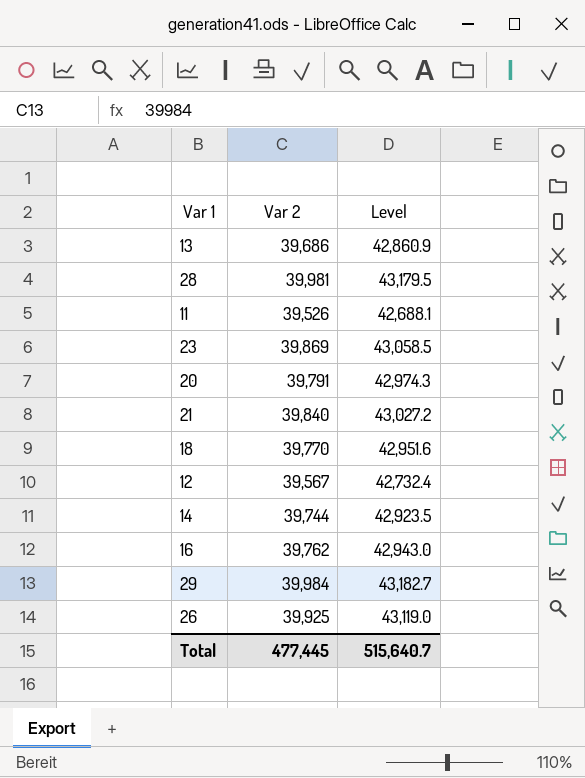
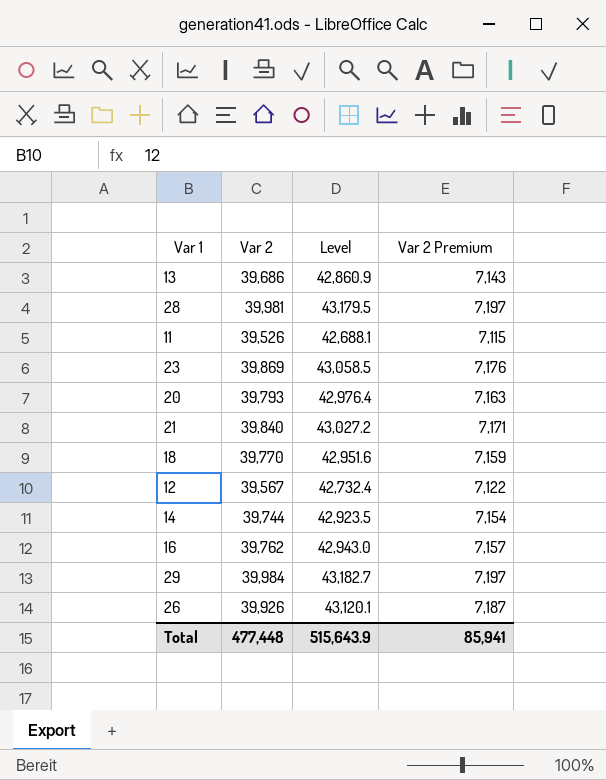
column Var 2 Premium | formula: none -> [Var 2] * 0.18
20 | Var 2: 39,791 -> 39,793
20 | Level: 42,974.3 -> 42,976.4
26 | Var 2: 39,925 -> 39,926
26 | Level: 43,119.0 -> 43,120.1
Total | Var 2: 477,445 -> 477,448
Total | Level: 515,640.7 -> 515,643.9

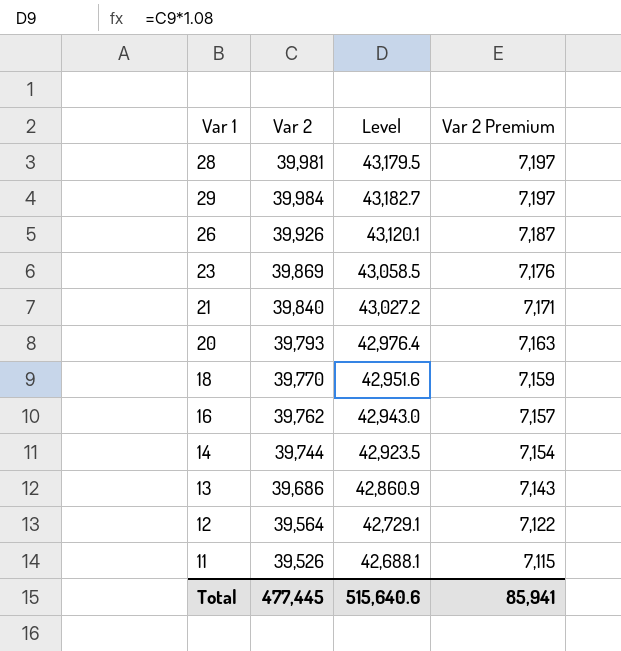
row order: none -> Var 2 Premium descending
12 | Var 2: 39,567 -> 39,564
12 | Level: 42,732.4 -> 42,729.1
Total | Var 2: 477,448 -> 477,445
Total | Level: 515,643.9 -> 515,640.6

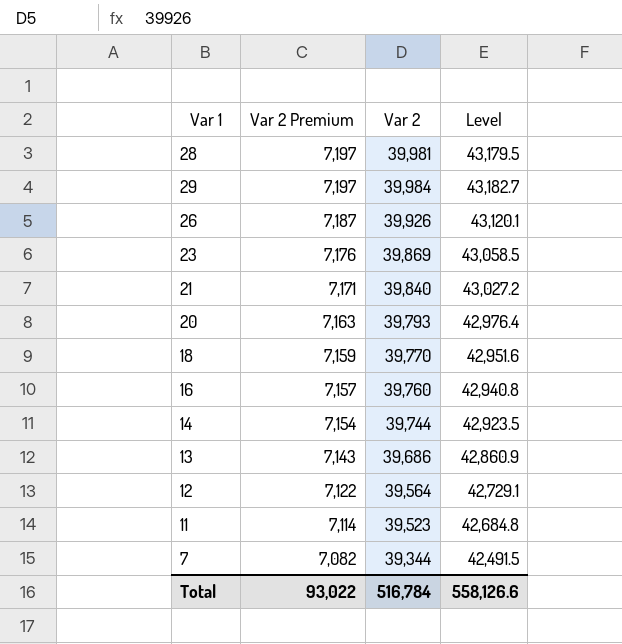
column Var 2 Premium | position: 4 -> 2
16 | Var 2: 39,762 -> 39,760
16 | Level: 42,943.0 -> 42,940.8
11 | Var 2 Premium: 7,115 -> 7,114
11 | Var 2: 39,526 -> 39,523
11 | Level: 42,688.1 -> 42,684.8
row 7: none -> 7,082 | 39,344 | 42,491.5
Total | Var 2 Premium: 85,941 -> 93,022
Total | Var 2: 477,445 -> 516,784
Total | Level: 515,640.6 -> 558,126.6

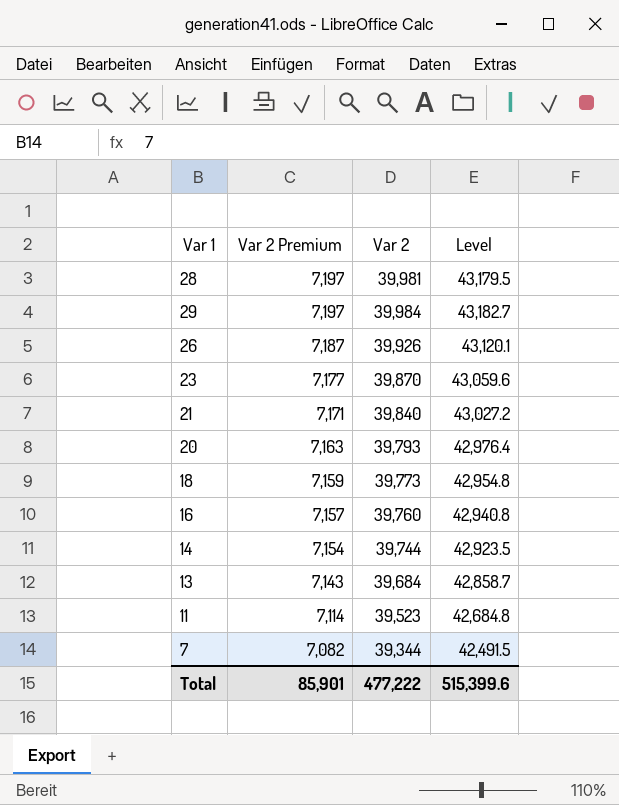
row 12: 7,122 | 39,564 | 42,729.1 -> none
23 | Var 2 Premium: 7,176 -> 7,177
23 | Var 2: 39,869 -> 39,870
23 | Level: 43,058.5 -> 43,059.6
18 | Var 2: 39,770 -> 39,773
18 | Level: 42,951.6 -> 42,954.8
13 | Var 2: 39,686 -> 39,684
13 | Level: 42,860.9 -> 42,858.7
Total | Var 2 Premium: 93,022 -> 85,901
Total | Var 2: 516,784 -> 477,222
Total | Level: 558,126.6 -> 515,399.6

